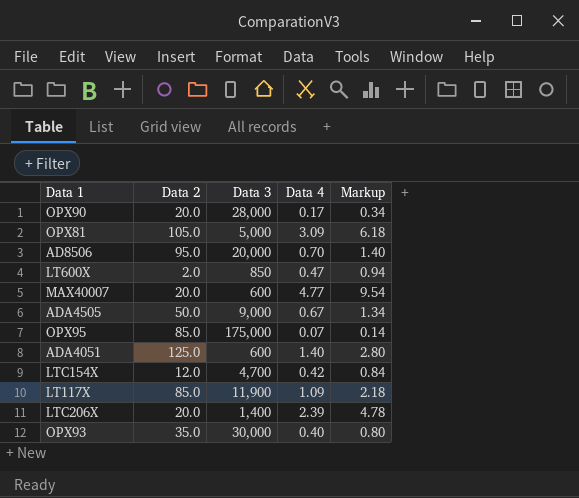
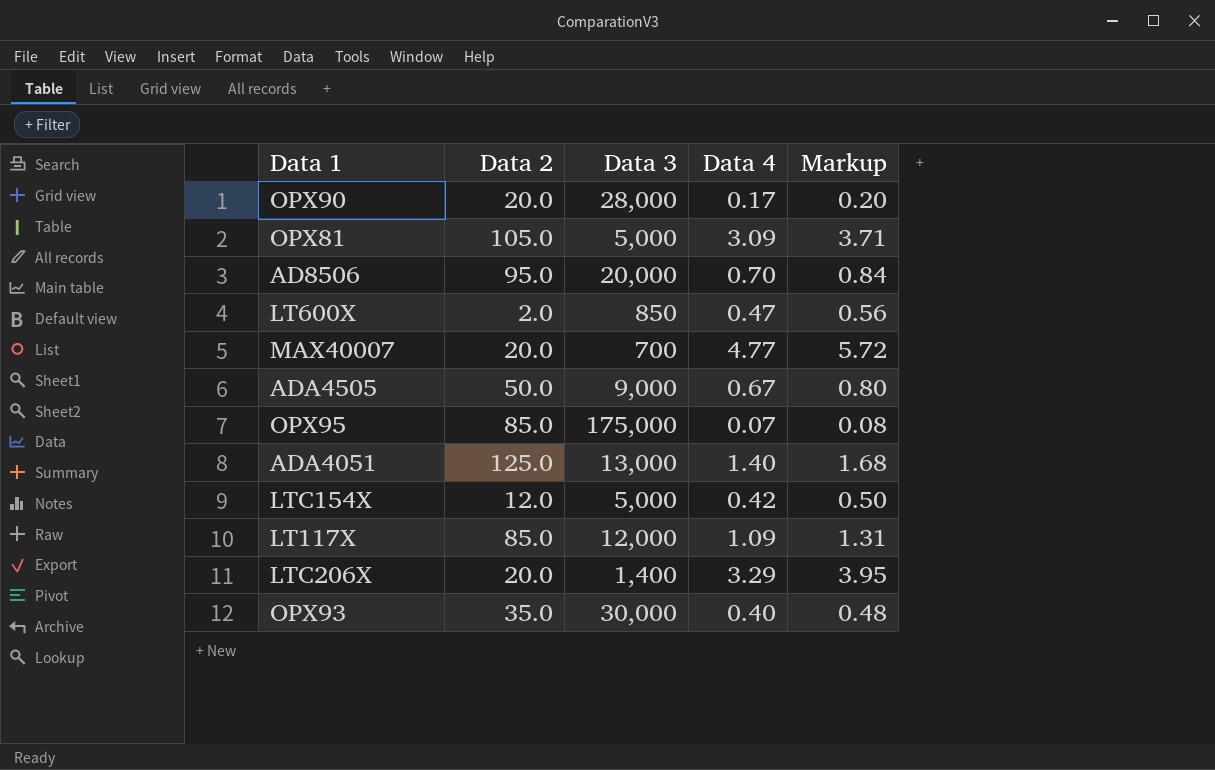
column Markup | formula: [Data 4] * 2 -> [Data 4] * 1.2
MAX40007 | Data 3: 600 -> 700
ADA4051 | Data 3: 600 -> 13,000
LTC154X | Data 3: 4,700 -> 5,000
LT117X | Data 3: 11,900 -> 12,000
LTC206X | Data 4: 2.39 -> 3.29

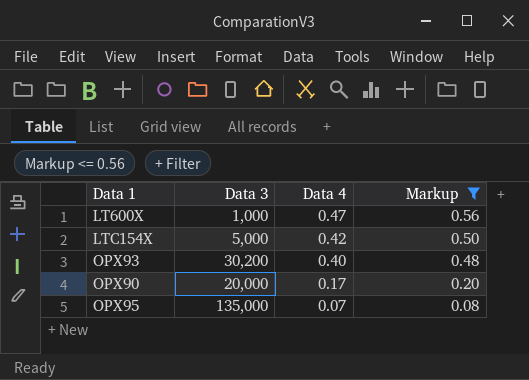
filter: none -> Markup <= 0.56
row order: none -> Data 4 descending
column Data 2 | position: 2 -> none
LT600X | Data 3: 850 -> 1,000
OPX93 | Data 3: 30,000 -> 30,200
OPX90 | Data 3: 28,000 -> 20,000
OPX95 | Data 3: 175,000 -> 135,000

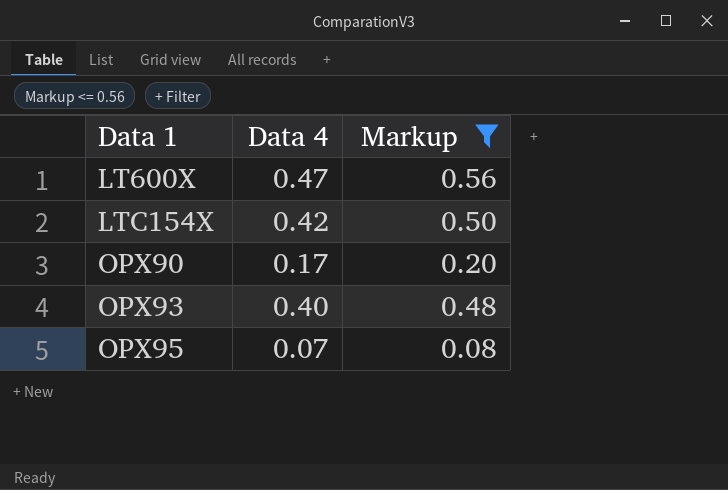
row order: Data 4 descending -> Data 1 ascending
column Data 3 | position: 2 -> none

